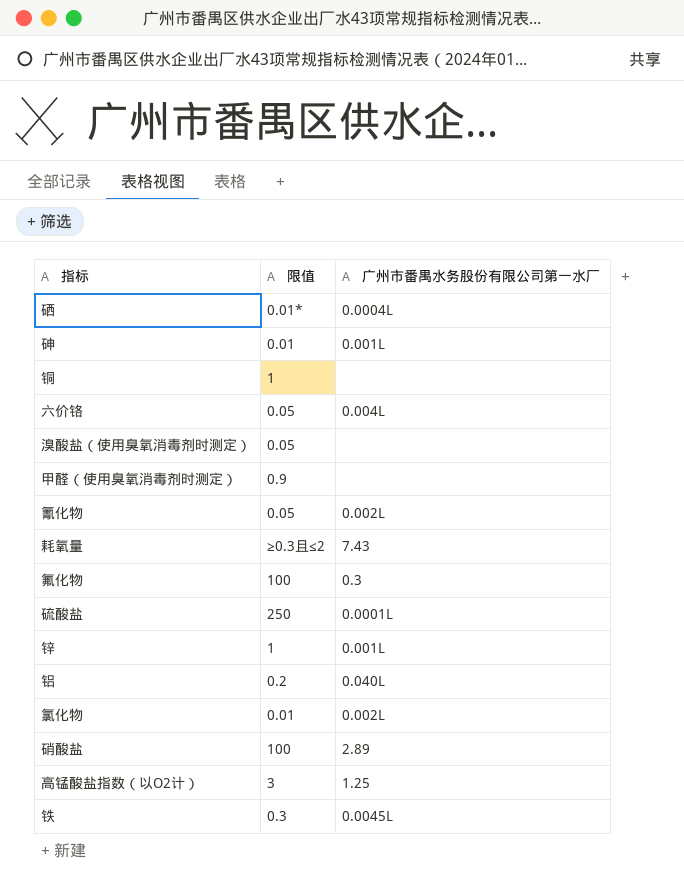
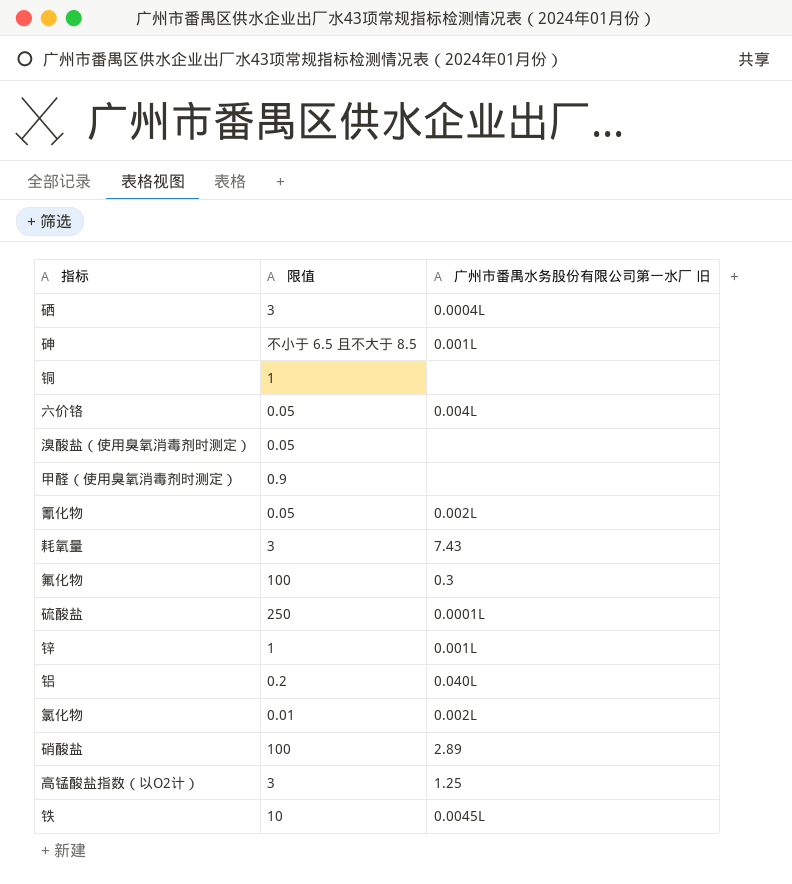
column name: 广州市番禺水务股份有限公司第一水厂 -> 广州市番禺水务股份有限公司第一水厂 旧
硒 | 限值: 0.01* -> 3
砷 | 限值: 0.01 -> 不小于 6.5 且不大于 8.5
耗氧量 | 限值: ≥0.3且≤2 -> 3
铁 | 限值: 0.3 -> 10

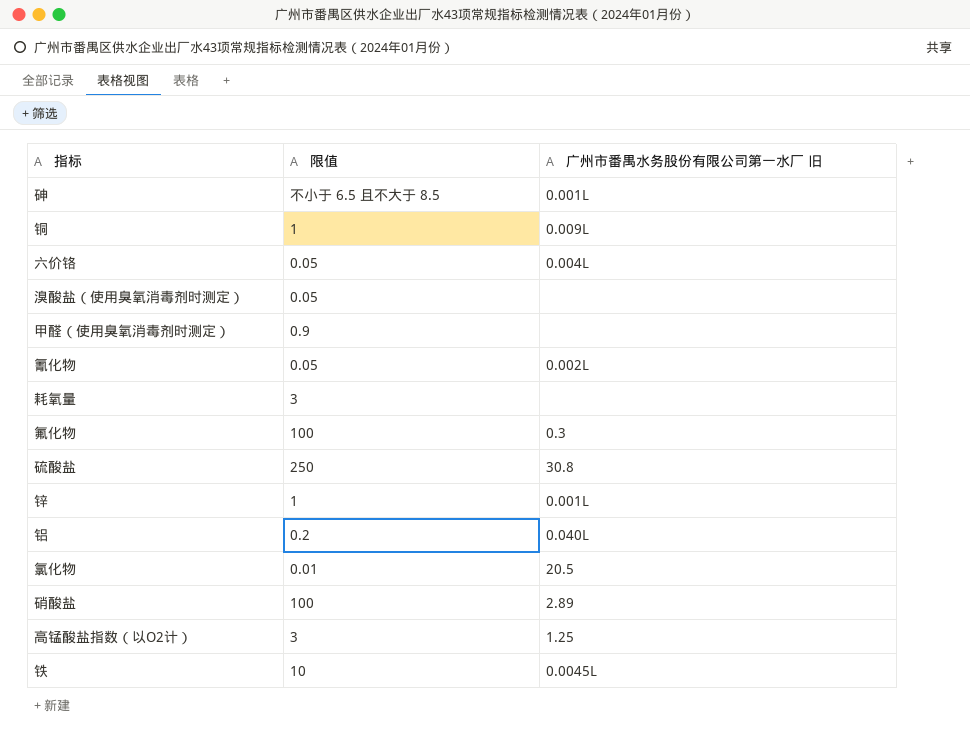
row 硒: 3 | 0.0004L -> none
铜 | 广州市番禺水务股份有限公司第一水厂 旧: none -> 0.009L
耗氧量 | 广州市番禺水务股份有限公司第一水厂 旧: 7.43 -> none
硫酸盐 | 广州市番禺水务股份有限公司第一水厂 旧: 0.0001L -> 30.8
氯化物 | 广州市番禺水务股份有限公司第一水厂 旧: 0.002L -> 20.5

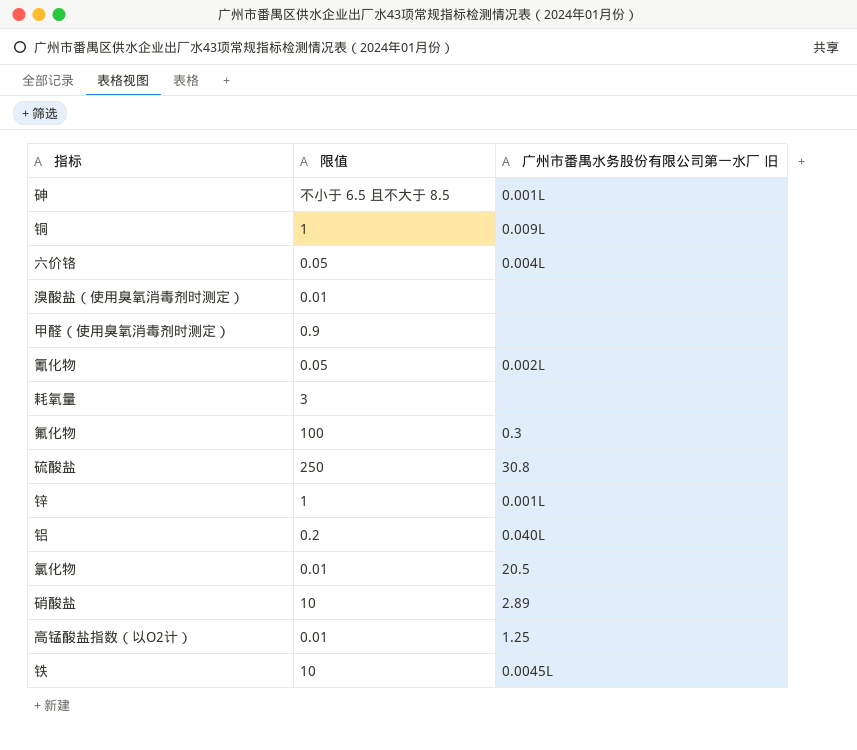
溴酸盐（使用臭氧消毒剂时测定） | 限值: 0.05 -> 0.01
硝酸盐 | 限值: 100 -> 10
高锰酸盐指数（以O2计） | 限值: 3 -> 0.01

